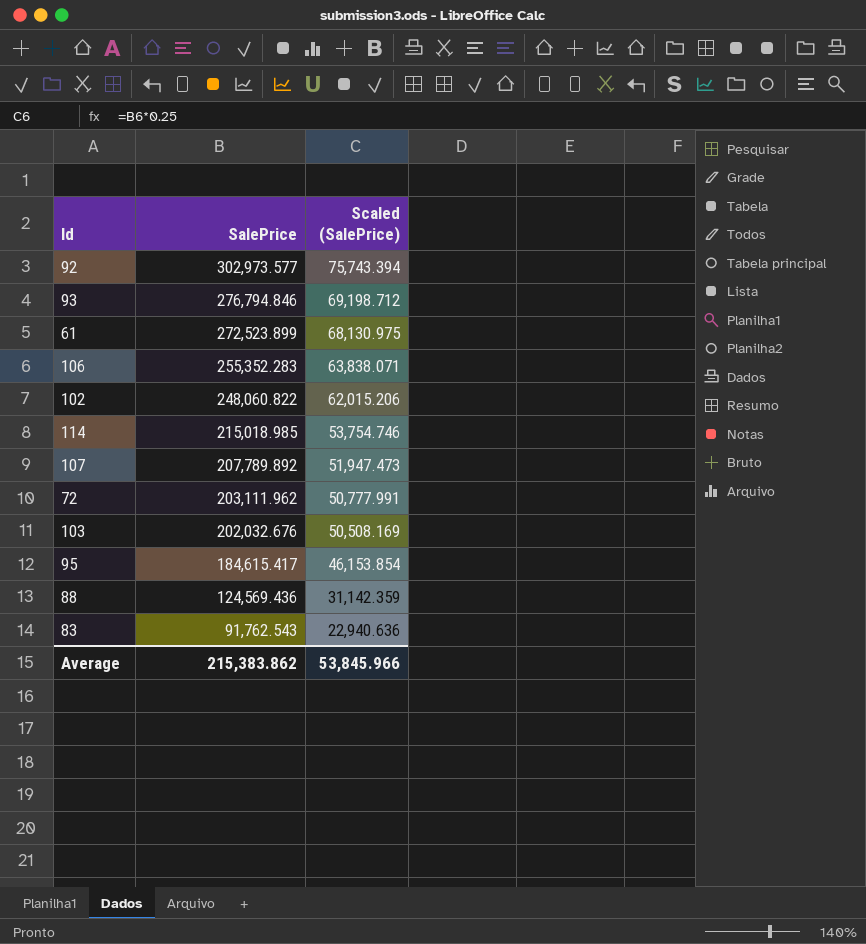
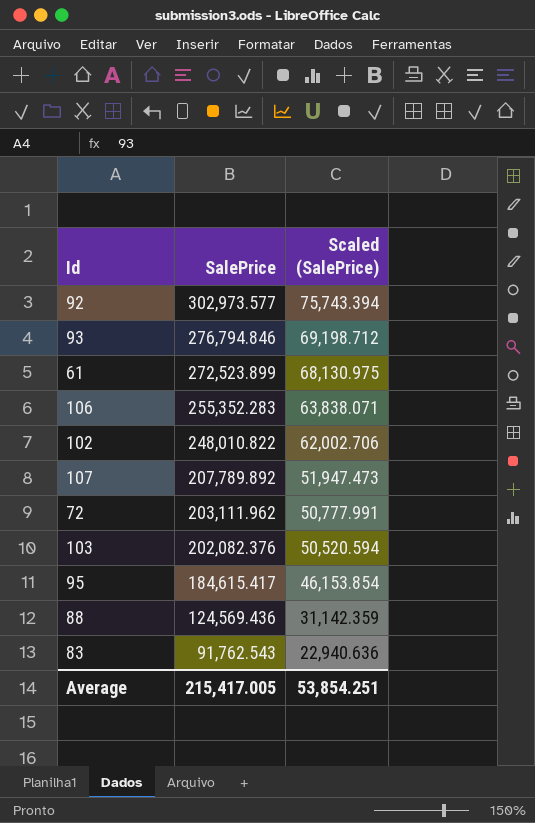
row 114: 215,018.985 | 53,754.746 -> none
102 | SalePrice: 248,060.822 -> 248,010.822
102 | Scaled (SalePrice): 62,015.206 -> 62,002.706
103 | SalePrice: 202,032.676 -> 202,082.376
103 | Scaled (SalePrice): 50,508.169 -> 50,520.594
Average | SalePrice: 215,383.862 -> 215,417.005
Average | Scaled (SalePrice): 53,845.966 -> 53,854.251

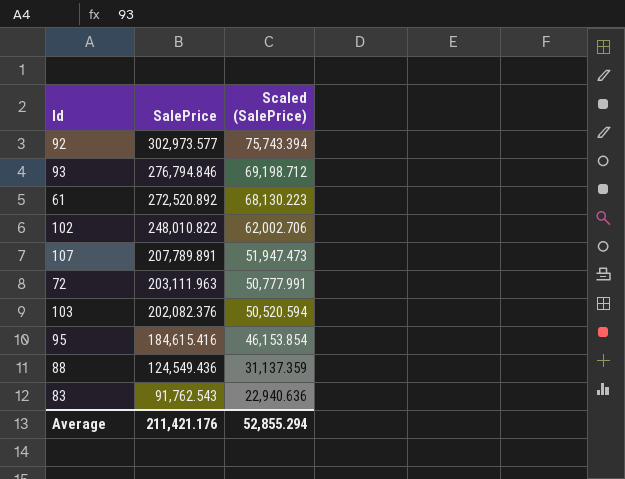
row 106: 255,352.283 | 63,838.071 -> none
61 | SalePrice: 272,523.899 -> 272,520.892
61 | Scaled (SalePrice): 68,130.975 -> 68,130.223
107 | SalePrice: 207,789.892 -> 207,789.891
72 | SalePrice: 203,111.962 -> 203,111.963
95 | SalePrice: 184,615.417 -> 184,615.416
88 | SalePrice: 124,569.436 -> 124,549.436
88 | Scaled (SalePrice): 31,142.359 -> 31,137.359
Average | SalePrice: 215,417.005 -> 211,421.176
Average | Scaled (SalePrice): 53,854.251 -> 52,855.294

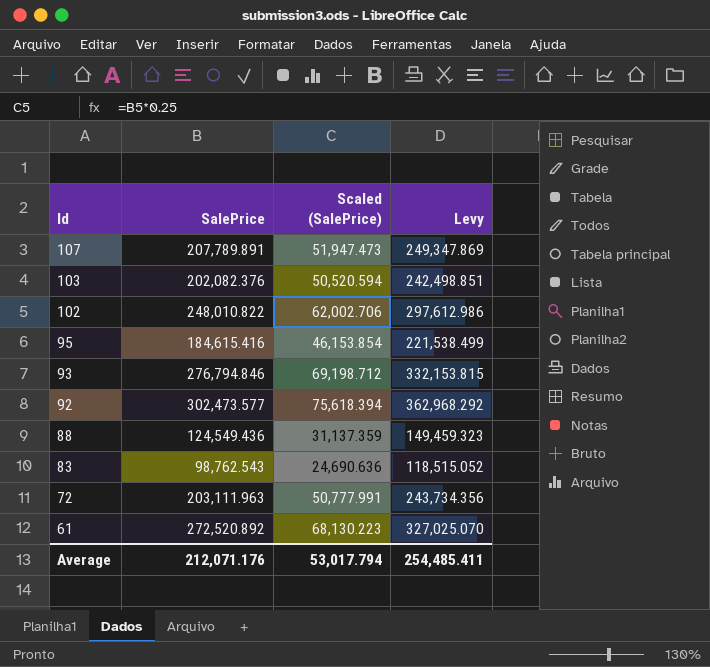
row order: SalePrice descending -> Id descending
column Levy | formula: none -> [SalePrice] * 1.2
92 | SalePrice: 302,973.577 -> 302,473.577
92 | Scaled (SalePrice): 75,743.394 -> 75,618.394
83 | SalePrice: 91,762.543 -> 98,762.543
83 | Scaled (SalePrice): 22,940.636 -> 24,690.636
Average | SalePrice: 211,421.176 -> 212,071.176
Average | Scaled (SalePrice): 52,855.294 -> 53,017.794

